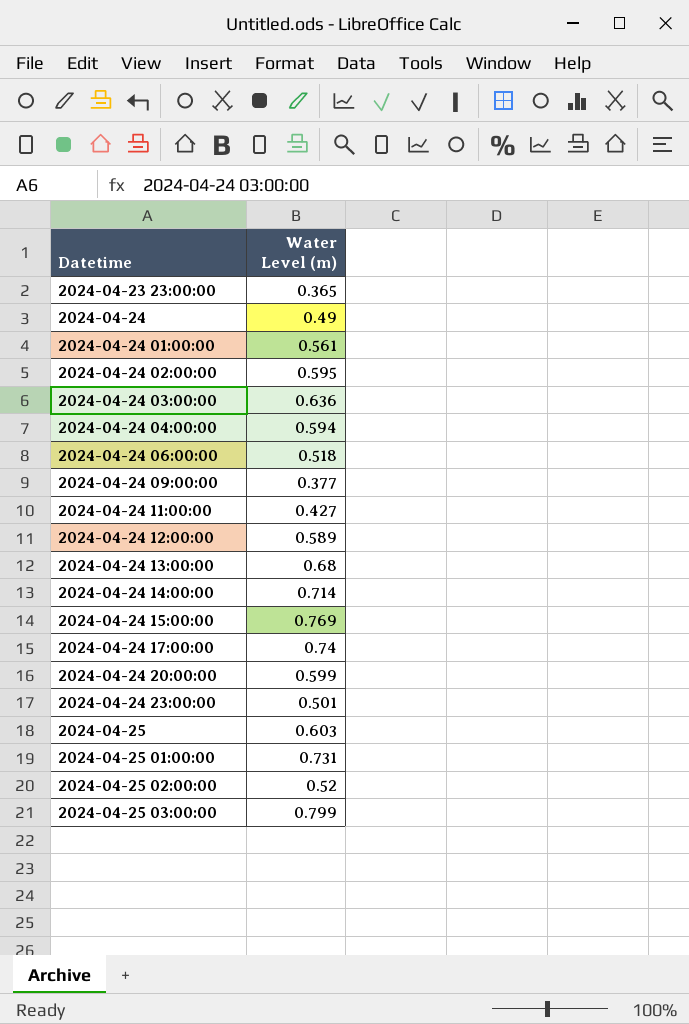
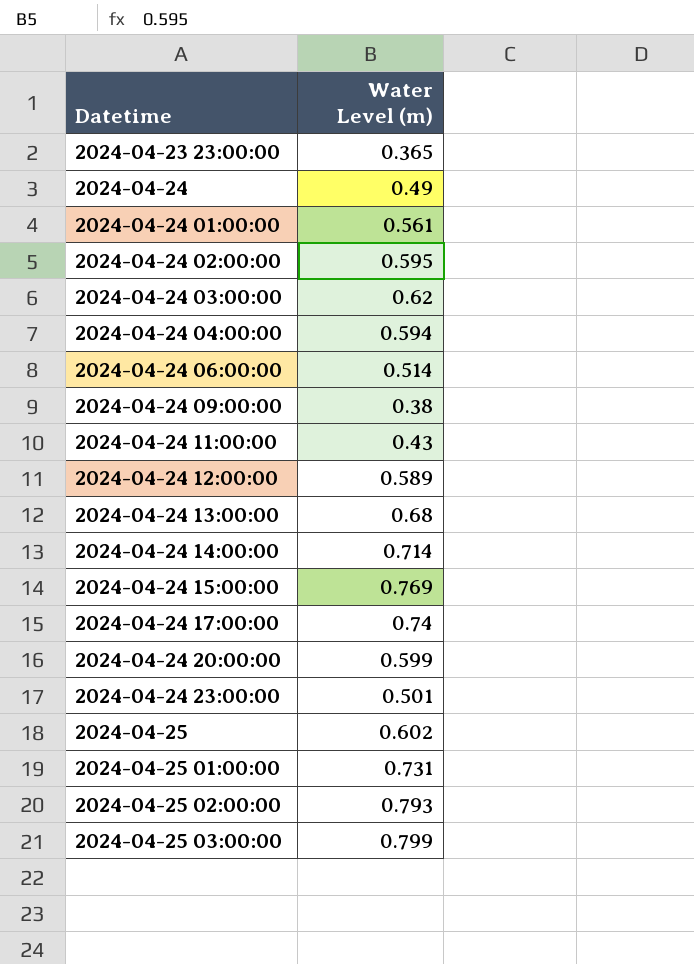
2024-04-24 03:00:00 | Water Level (m): 0.636 -> 0.62
2024-04-24 06:00:00 | Water Level (m): 0.518 -> 0.514
2024-04-24 09:00:00 | Water Level (m): 0.377 -> 0.38
2024-04-24 11:00:00 | Water Level (m): 0.427 -> 0.43
2024-04-25 | Water Level (m): 0.603 -> 0.602
2024-04-25 02:00:00 | Water Level (m): 0.52 -> 0.793

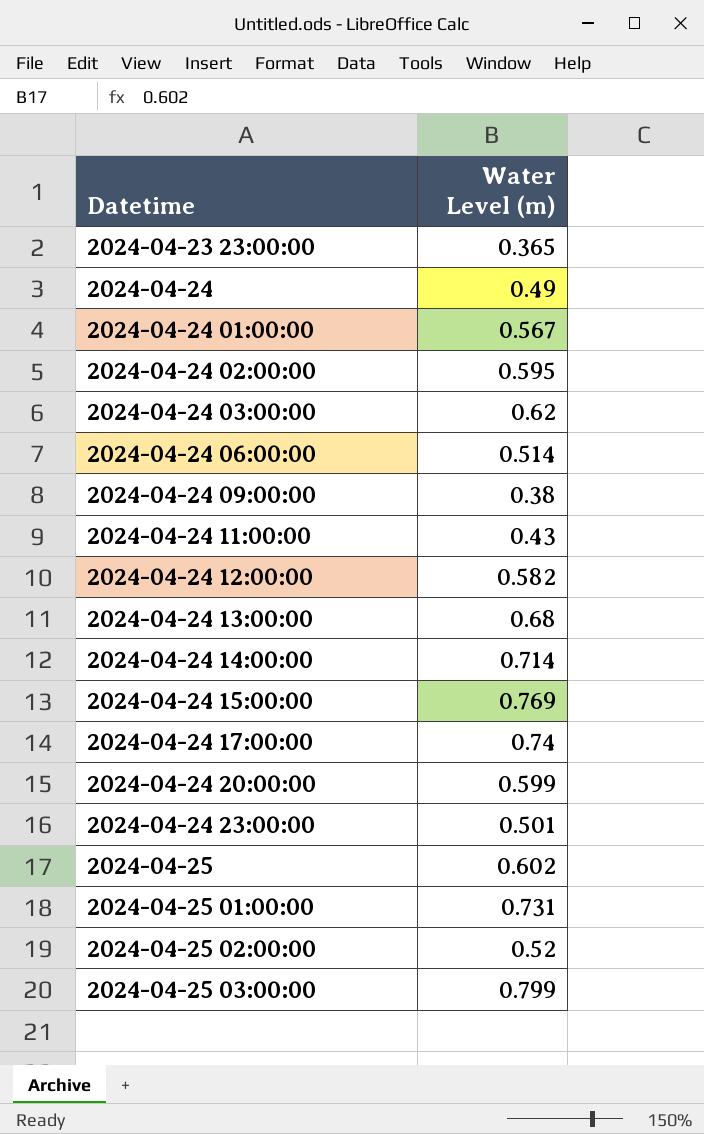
row 2024-04-24 04:00:00: 0.594 -> none
2024-04-24 01:00:00 | Water Level (m): 0.561 -> 0.567
2024-04-24 12:00:00 | Water Level (m): 0.589 -> 0.582
2024-04-25 02:00:00 | Water Level (m): 0.793 -> 0.52

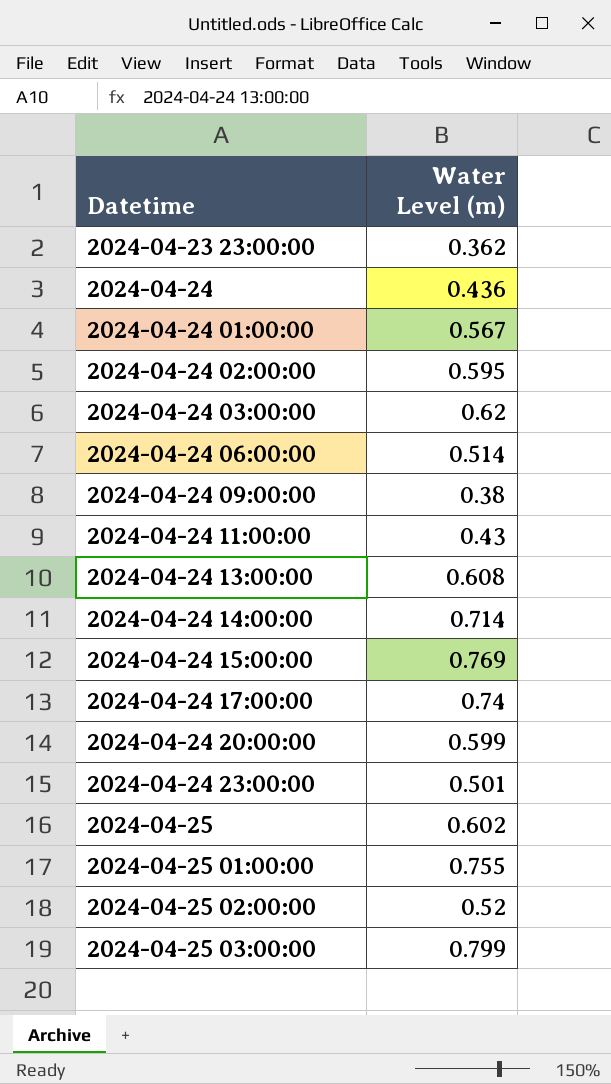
row 2024-04-24 12:00:00: 0.582 -> none
2024-04-23 23:00:00 | Water Level (m): 0.365 -> 0.362
2024-04-24 | Water Level (m): 0.49 -> 0.436
2024-04-24 13:00:00 | Water Level (m): 0.68 -> 0.608
2024-04-25 01:00:00 | Water Level (m): 0.731 -> 0.755

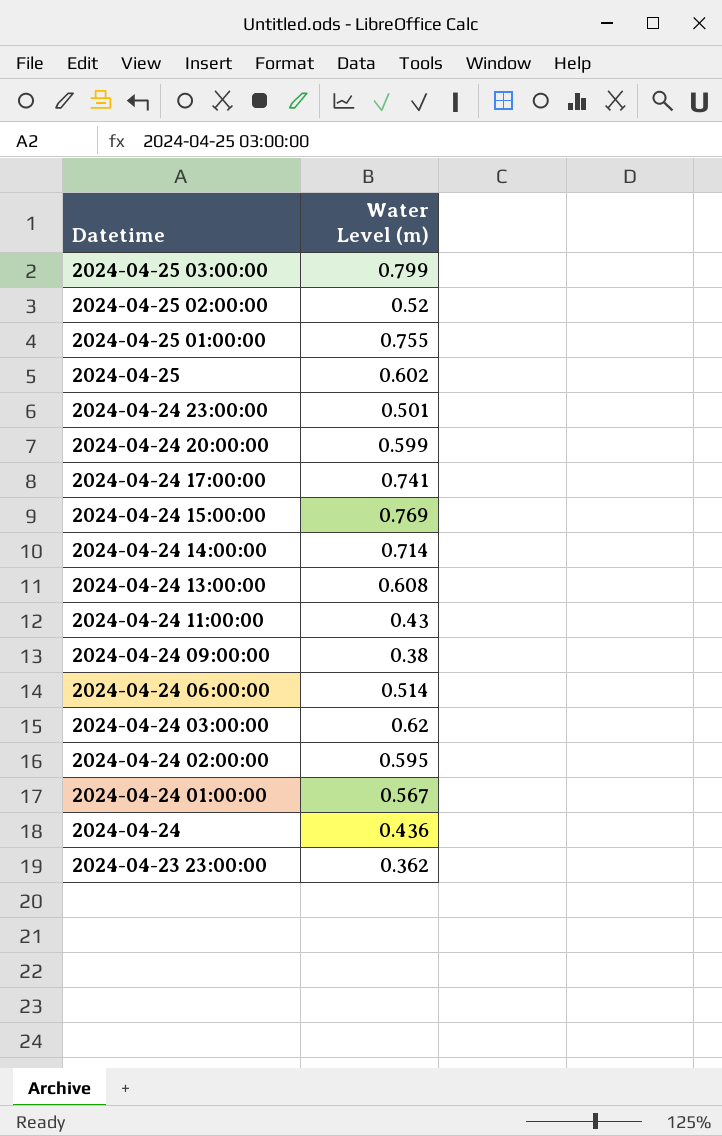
row order: Datetime ascending -> Datetime descending
2024-04-24 17:00:00 | Water Level (m): 0.74 -> 0.741

